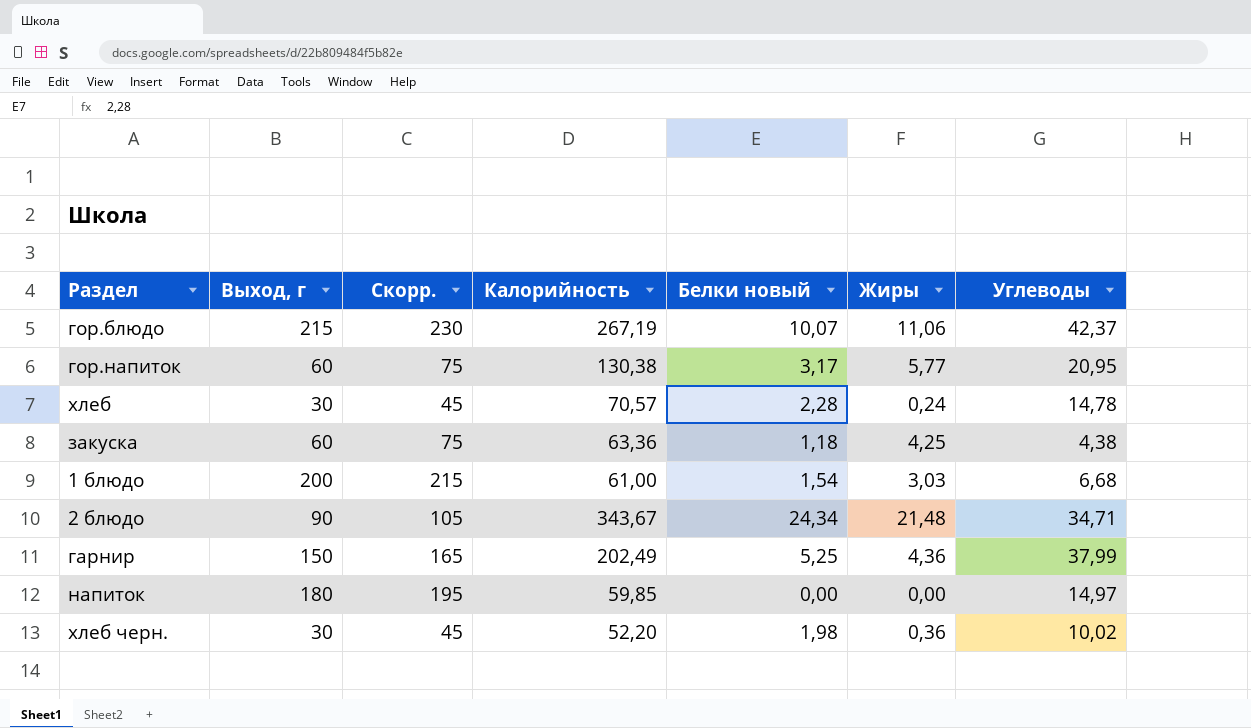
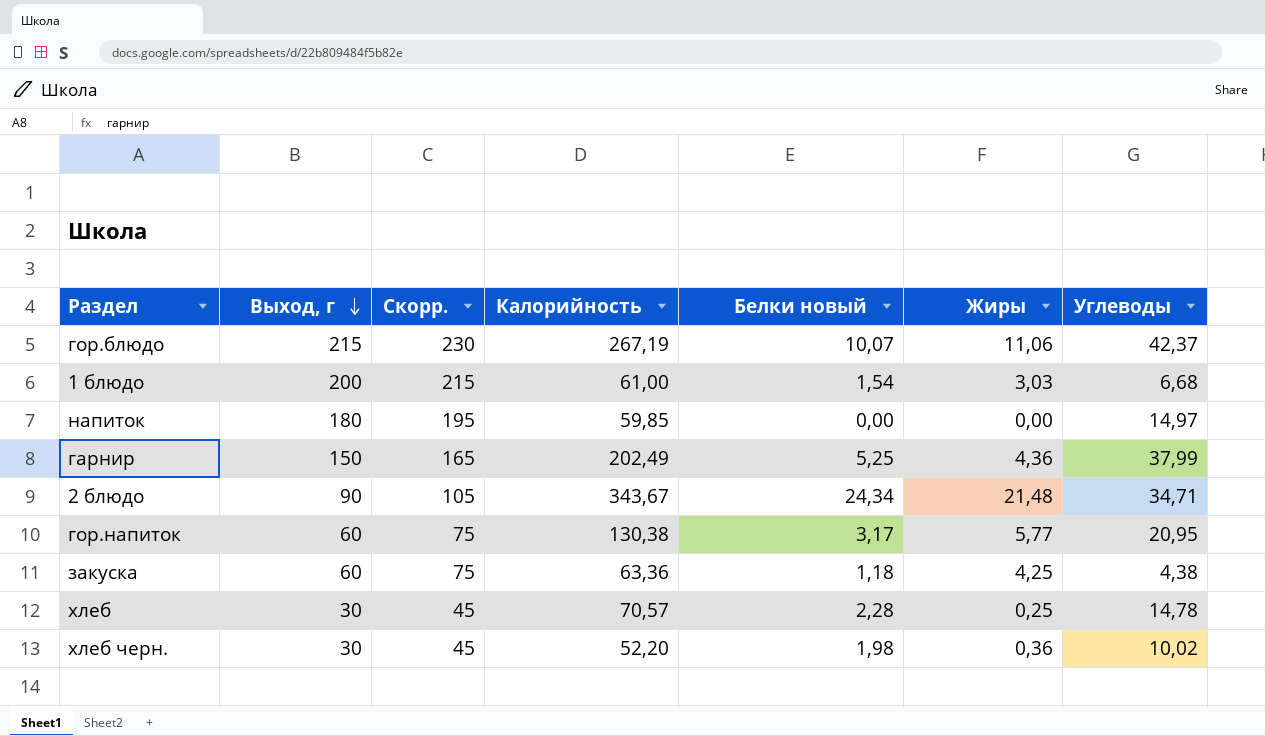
row order: none -> Выход, г descending
хлеб | Жиры: 0,24 -> 0,25

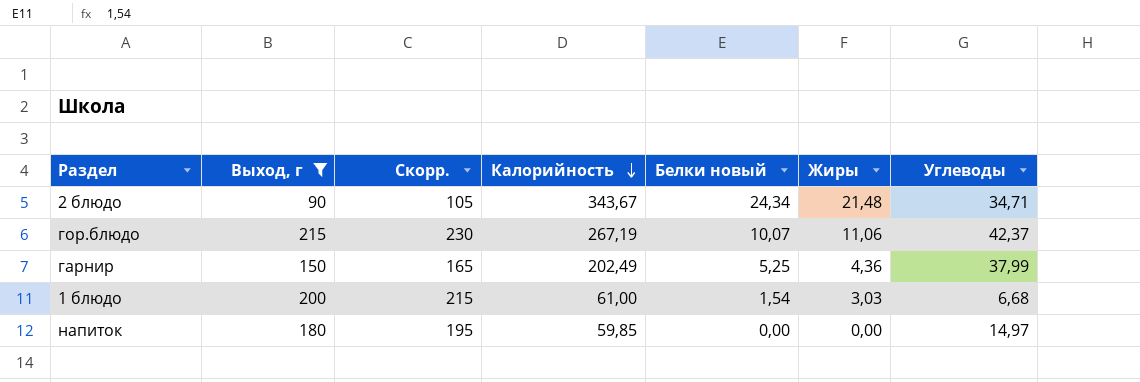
filter: none -> Выход, г >= 90
row order: Выход, г descending -> Калорийность descending

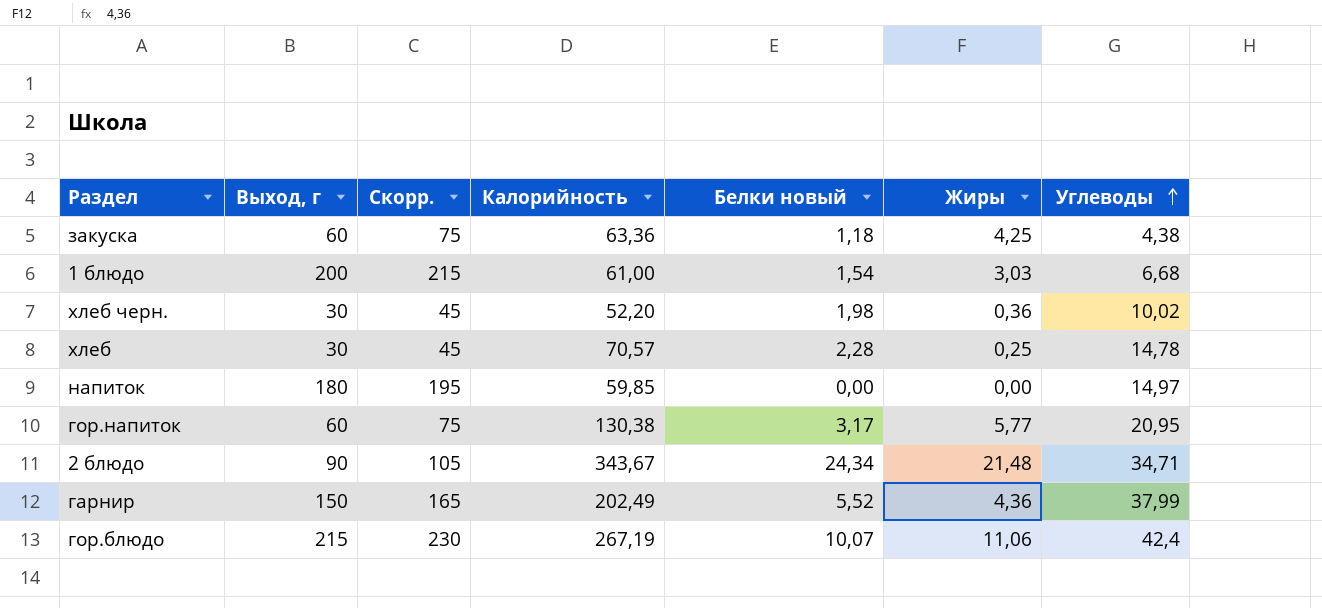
filter: Выход, г >= 90 -> none
row order: Калорийность descending -> Углеводы ascending
гарнир | Белки новый: 5,25 -> 5,52
гор.блюдо | Углеводы: 42,37 -> 42,4

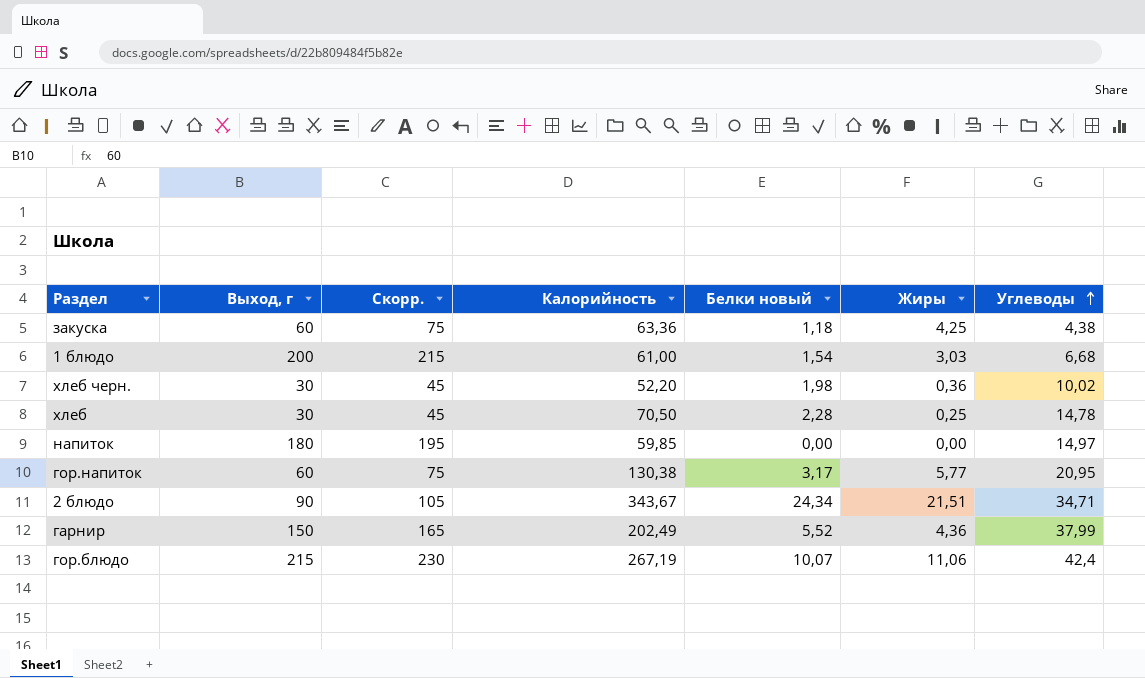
хлеб | Калорийность: 70,57 -> 70,50
2 блюдо | Жиры: 21,48 -> 21,51

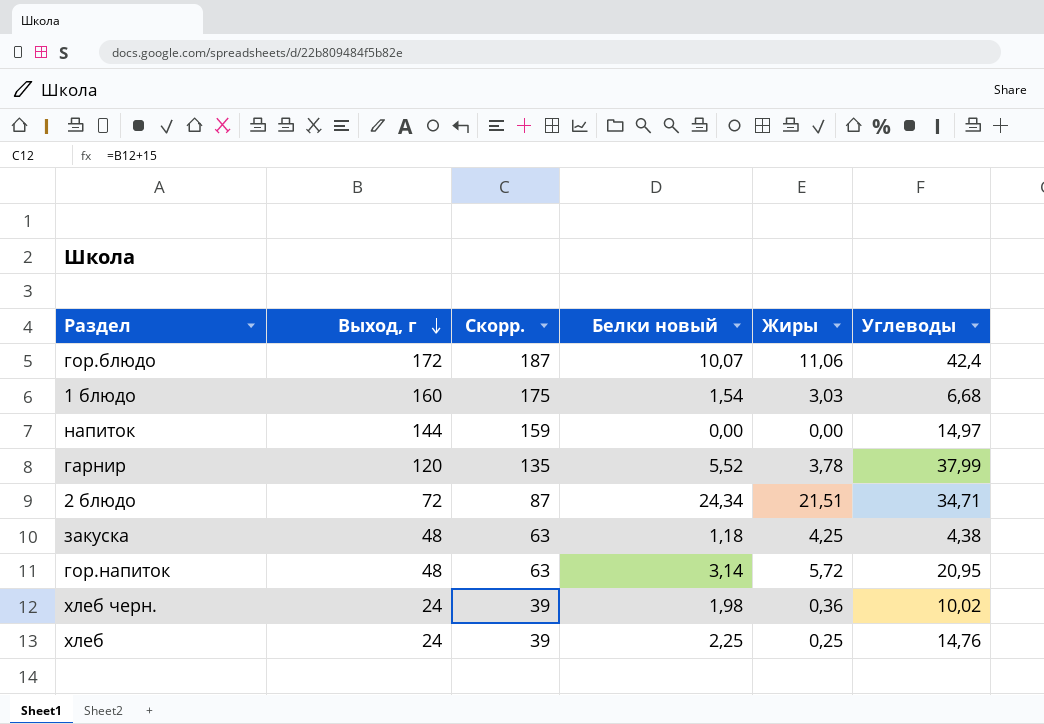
row order: Углеводы ascending -> Выход, г descending
column Калорийность | position: 4 -> none
гор.блюдо | Выход, г: 215 -> 172
гор.блюдо | Скорр.: 230 -> 187
1 блюдо | Выход, г: 200 -> 160
1 блюдо | Скорр.: 215 -> 175
напиток | Выход, г: 180 -> 144
напиток | Скорр.: 195 -> 159
гарнир | Выход, г: 150 -> 120
гарнир | Скорр.: 165 -> 135
гарнир | Жиры: 4,36 -> 3,78
2 блюдо | Выход, г: 90 -> 72
2 блюдо | Скорр.: 105 -> 87
закуска | Выход, г: 60 -> 48
закуска | Скорр.: 75 -> 63
гор.напиток | Выход, г: 60 -> 48
гор.напиток | Скорр.: 75 -> 63
гор.напиток | Белки новый: 3,17 -> 3,14
гор.напиток | Жиры: 5,77 -> 5,72
хлеб черн. | Выход, г: 30 -> 24
хлеб черн. | Скорр.: 45 -> 39
хлеб | Выход, г: 30 -> 24
хлеб | Скорр.: 45 -> 39
хлеб | Белки новый: 2,28 -> 2,25
хлеб | Углеводы: 14,78 -> 14,76

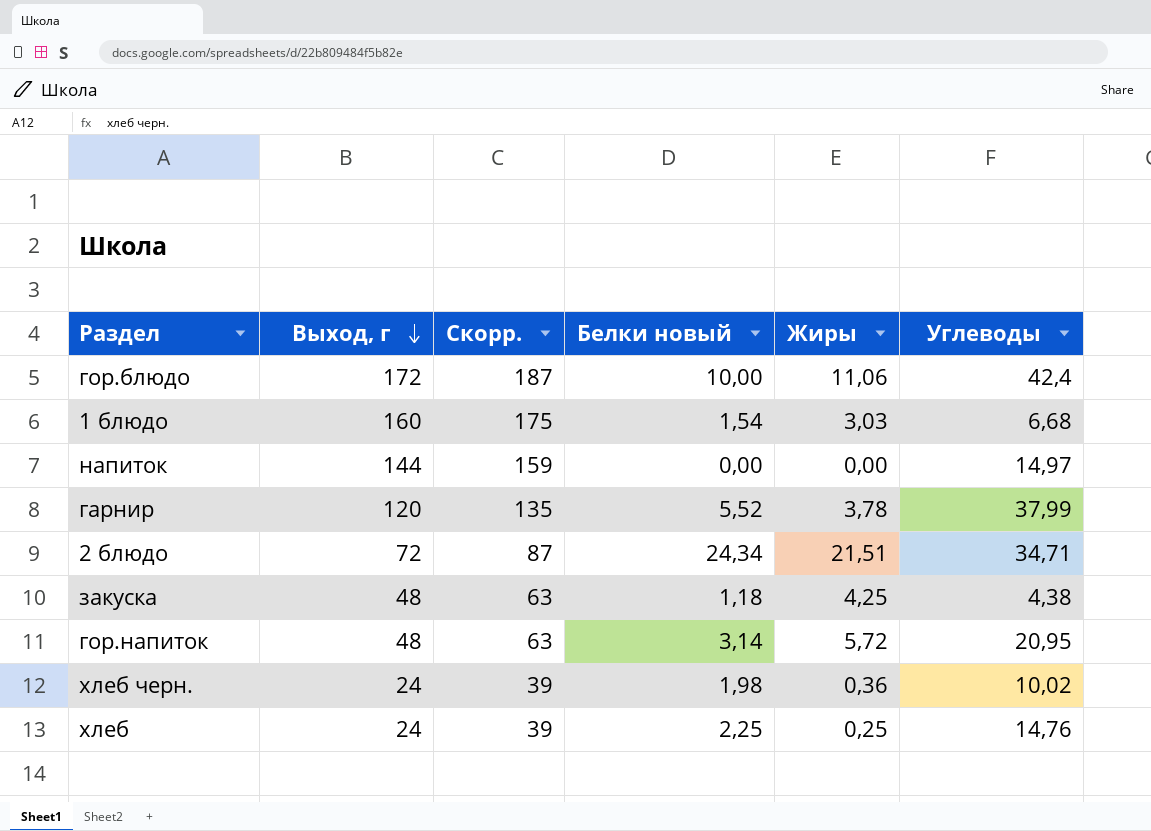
гор.блюдо | Белки новый: 10,07 -> 10,00

